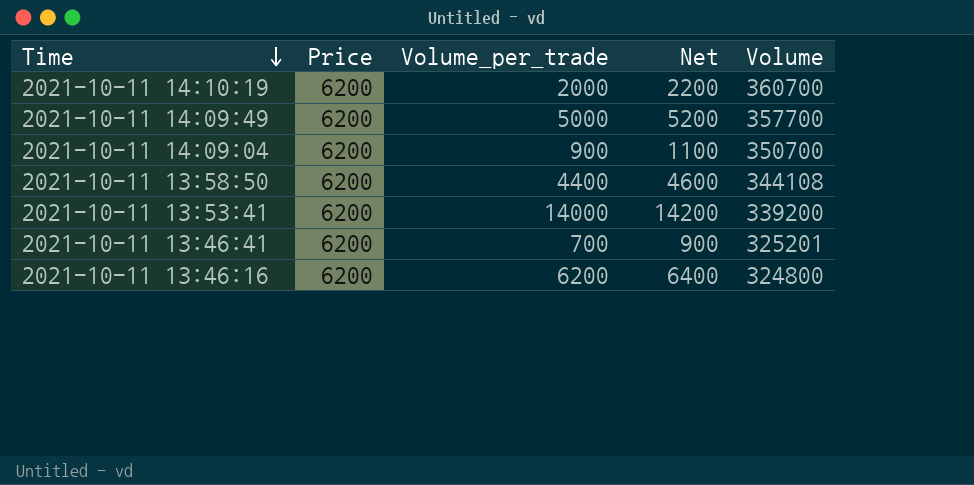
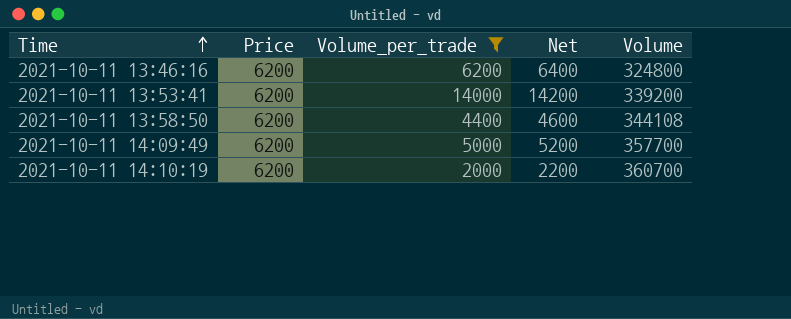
filter: none -> Volume_per_trade >= 2000
row order: Time descending -> Time ascending

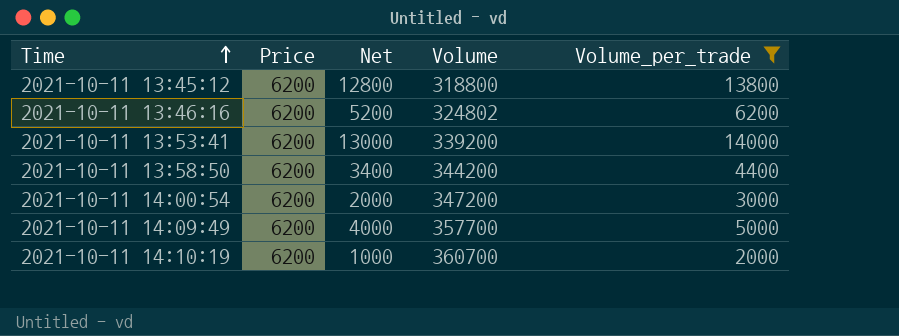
column Net | formula: [Volume_per_trade] + 200 -> [Volume_per_trade] - 1000
column Volume_per_trade | position: 3 -> 5
row 2021-10-11 13:45:12: none -> 6200 | 12800 | 318800 | 13800
2021-10-11 13:46:16 | Volume: 324800 -> 324802
2021-10-11 13:58:50 | Volume: 344108 -> 344200
row 2021-10-11 14:00:54: none -> 6200 | 2000 | 347200 | 3000

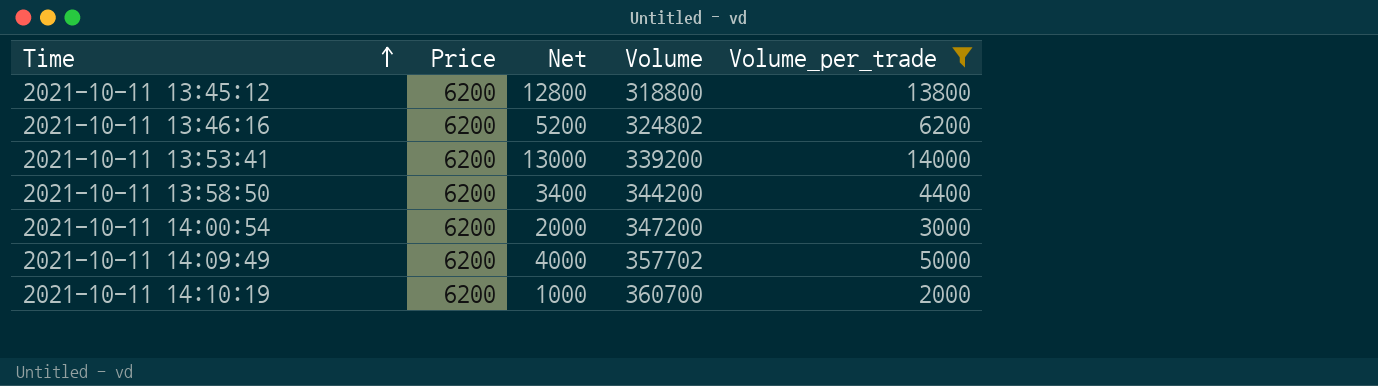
2021-10-11 14:09:49 | Volume: 357700 -> 357702

